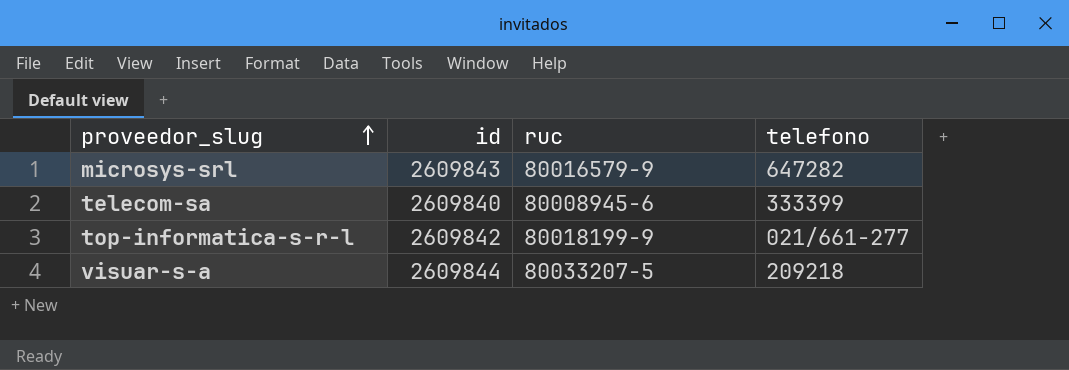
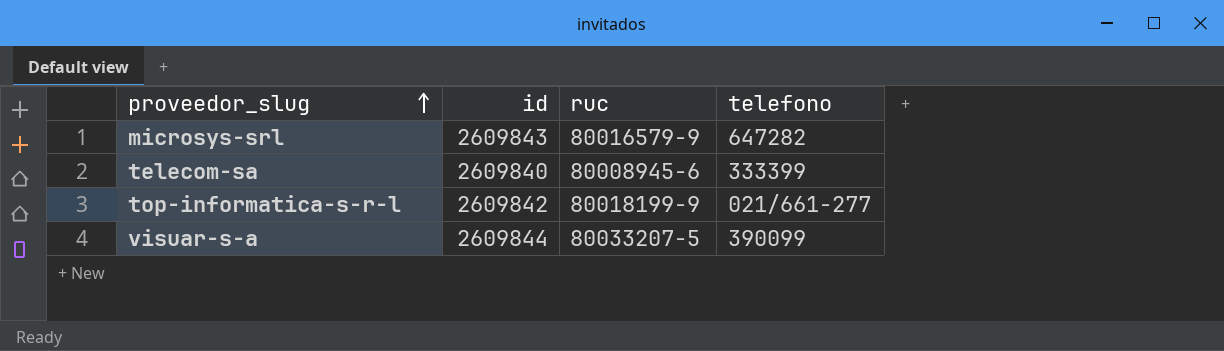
visuar-s-a | telefono: 209218 -> 390099

